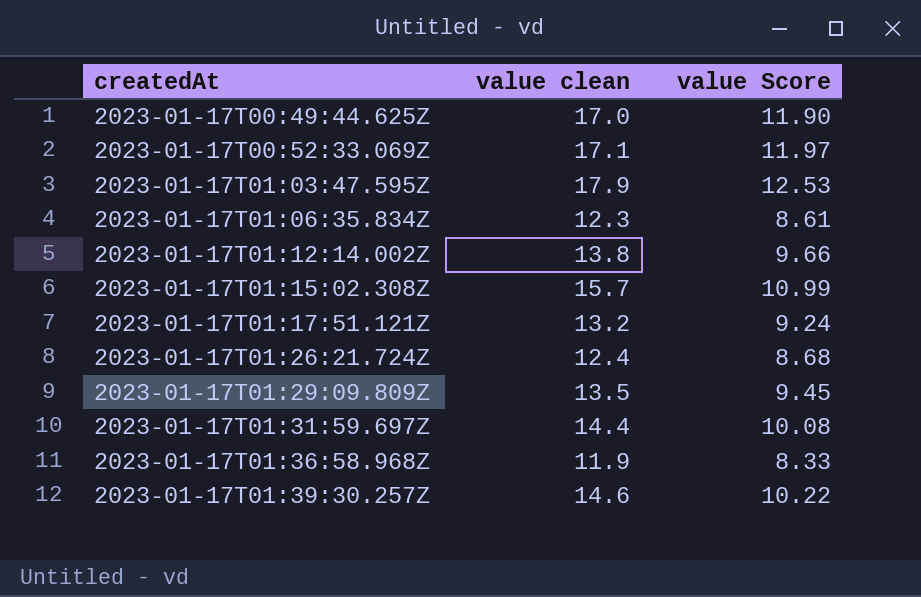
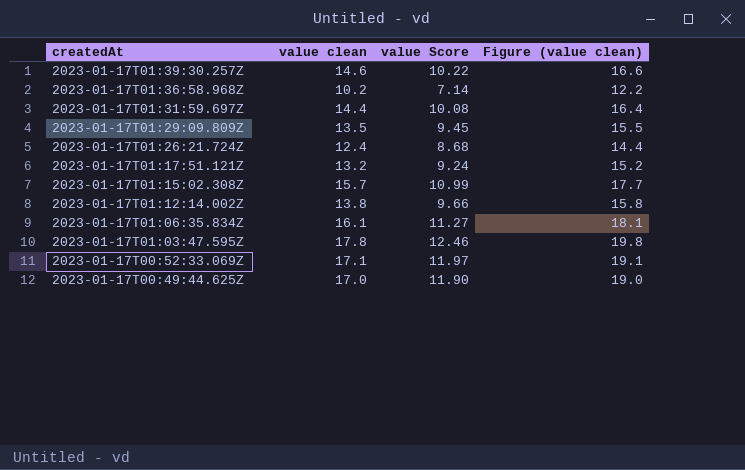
row order: createdAt ascending -> createdAt descending
column Figure (value clean) | formula: none -> [value clean] + 2
2023-01-17T01:36:58.968Z | value clean: 11.9 -> 10.2
2023-01-17T01:36:58.968Z | value Score: 8.33 -> 7.14
2023-01-17T01:06:35.834Z | value clean: 12.3 -> 16.1
2023-01-17T01:06:35.834Z | value Score: 8.61 -> 11.27
2023-01-17T01:03:47.595Z | value clean: 17.9 -> 17.8
2023-01-17T01:03:47.595Z | value Score: 12.53 -> 12.46

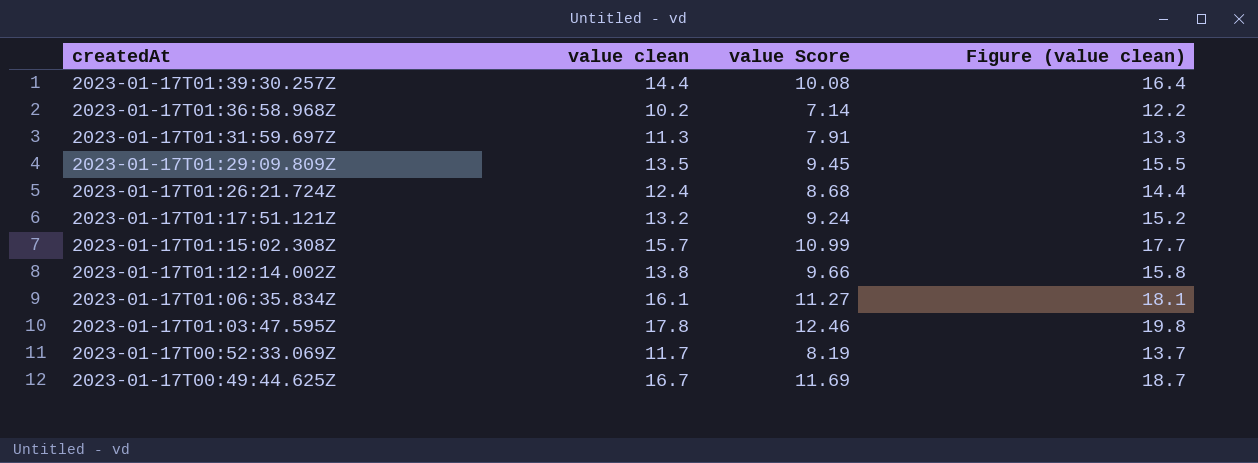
2023-01-17T01:39:30.257Z | value clean: 14.6 -> 14.4
2023-01-17T01:39:30.257Z | value Score: 10.22 -> 10.08
2023-01-17T01:39:30.257Z | Figure (value clean): 16.6 -> 16.4
2023-01-17T01:31:59.697Z | value clean: 14.4 -> 11.3
2023-01-17T01:31:59.697Z | value Score: 10.08 -> 7.91
2023-01-17T01:31:59.697Z | Figure (value clean): 16.4 -> 13.3
2023-01-17T00:52:33.069Z | value clean: 17.1 -> 11.7
2023-01-17T00:52:33.069Z | value Score: 11.97 -> 8.19
2023-01-17T00:52:33.069Z | Figure (value clean): 19.1 -> 13.7
2023-01-17T00:49:44.625Z | value clean: 17.0 -> 16.7
2023-01-17T00:49:44.625Z | value Score: 11.90 -> 11.69
2023-01-17T00:49:44.625Z | Figure (value clean): 19.0 -> 18.7

